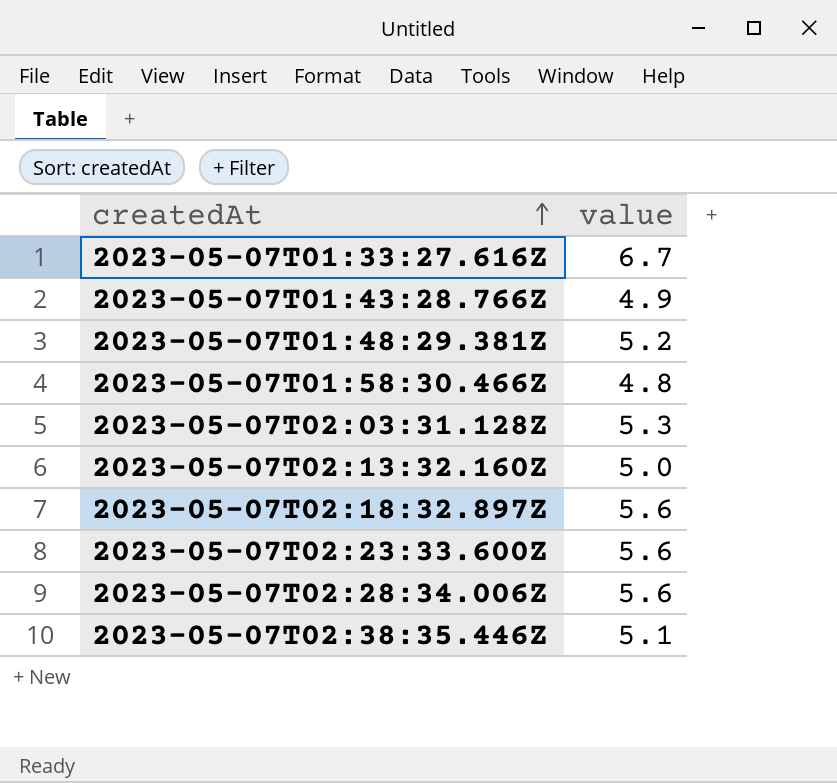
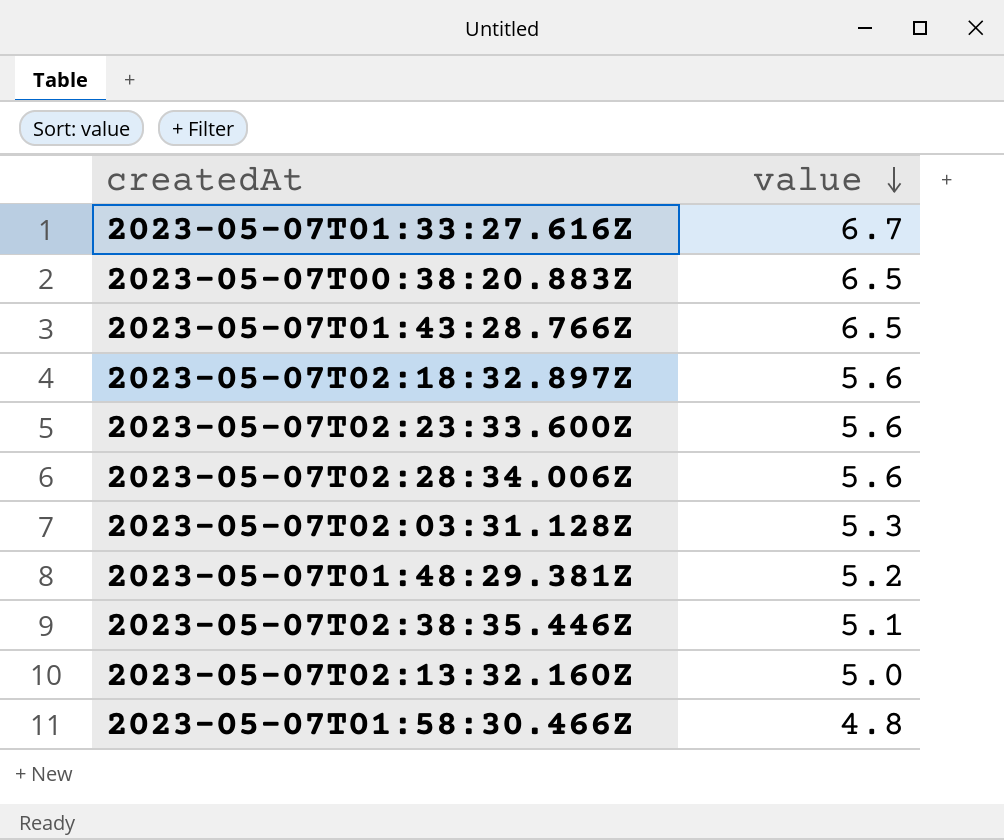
row order: createdAt ascending -> value descending
row 2023-05-07T00:38:20.883Z: none -> 6.5
2023-05-07T01:43:28.766Z | value: 4.9 -> 6.5

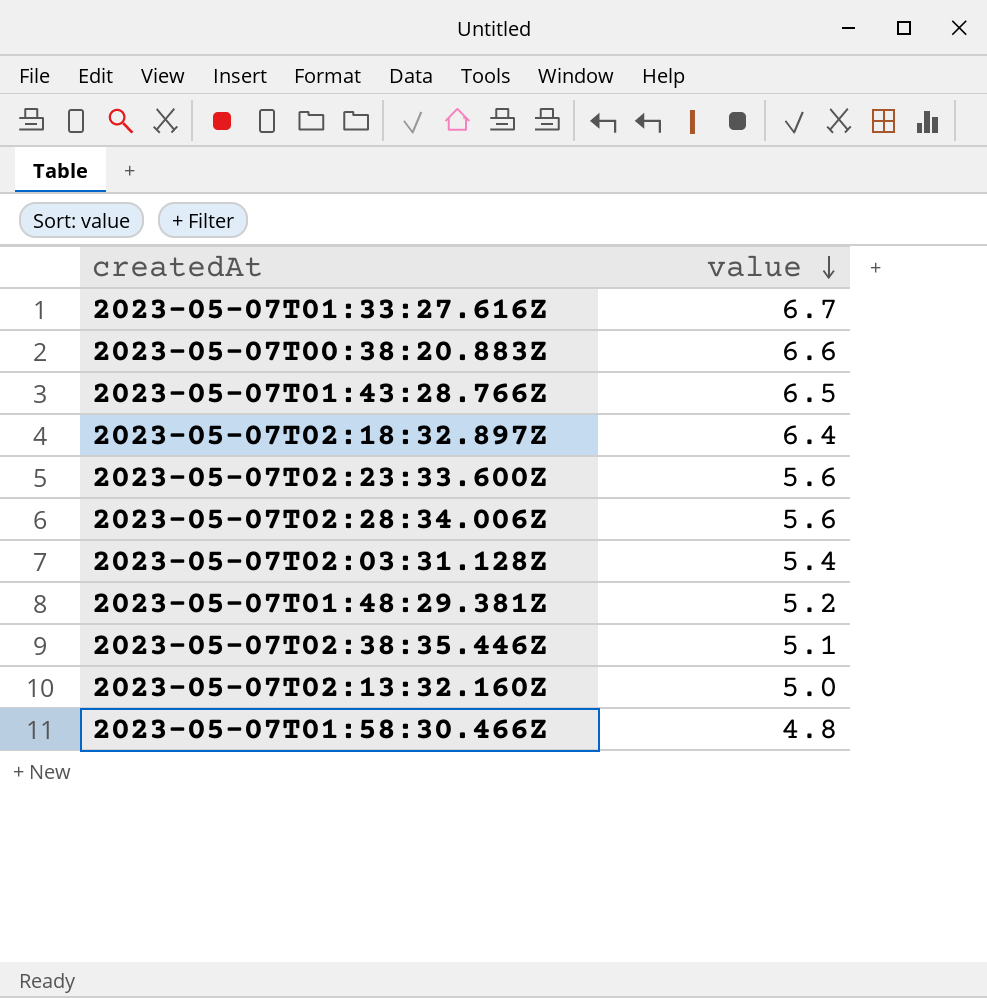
2023-05-07T00:38:20.883Z | value: 6.5 -> 6.6
2023-05-07T02:18:32.897Z | value: 5.6 -> 6.4
2023-05-07T02:03:31.128Z | value: 5.3 -> 5.4

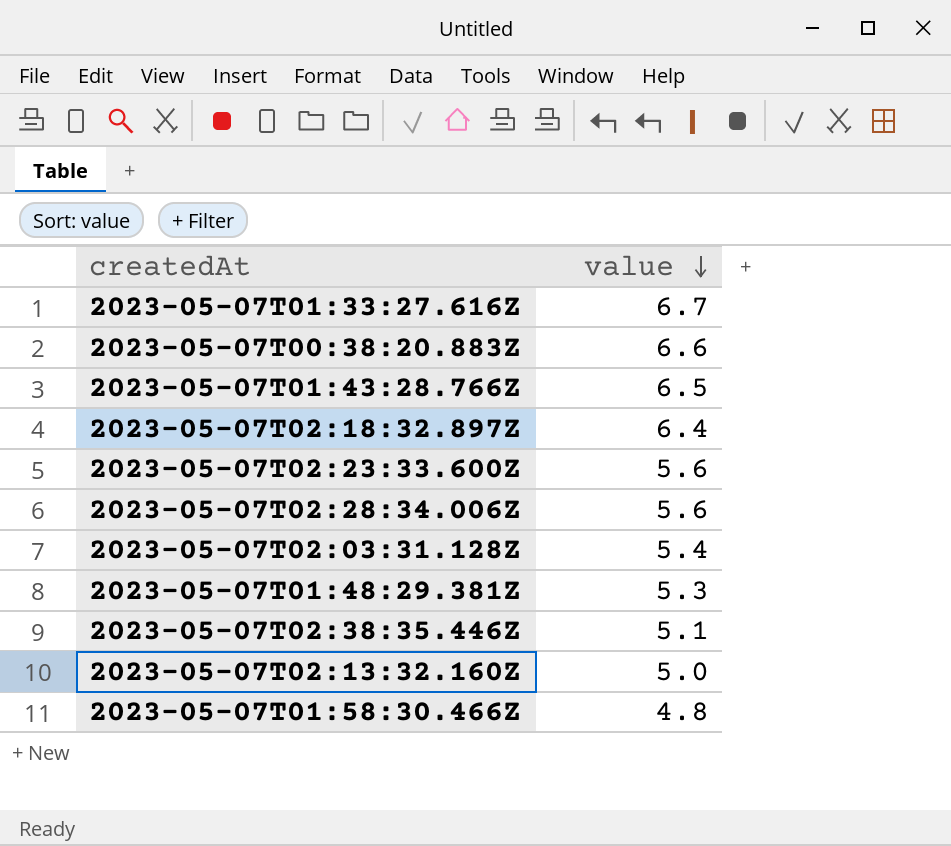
2023-05-07T01:48:29.381Z | value: 5.2 -> 5.3

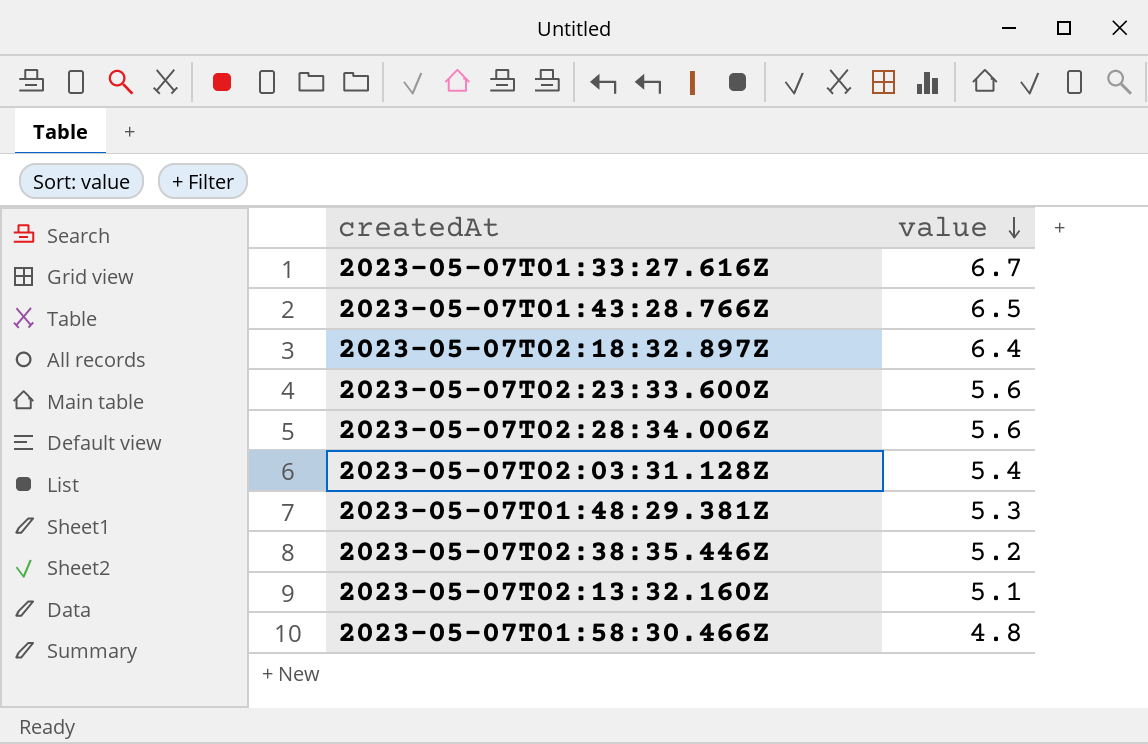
row 2023-05-07T00:38:20.883Z: 6.6 -> none
2023-05-07T02:38:35.446Z | value: 5.1 -> 5.2
2023-05-07T02:13:32.160Z | value: 5.0 -> 5.1

